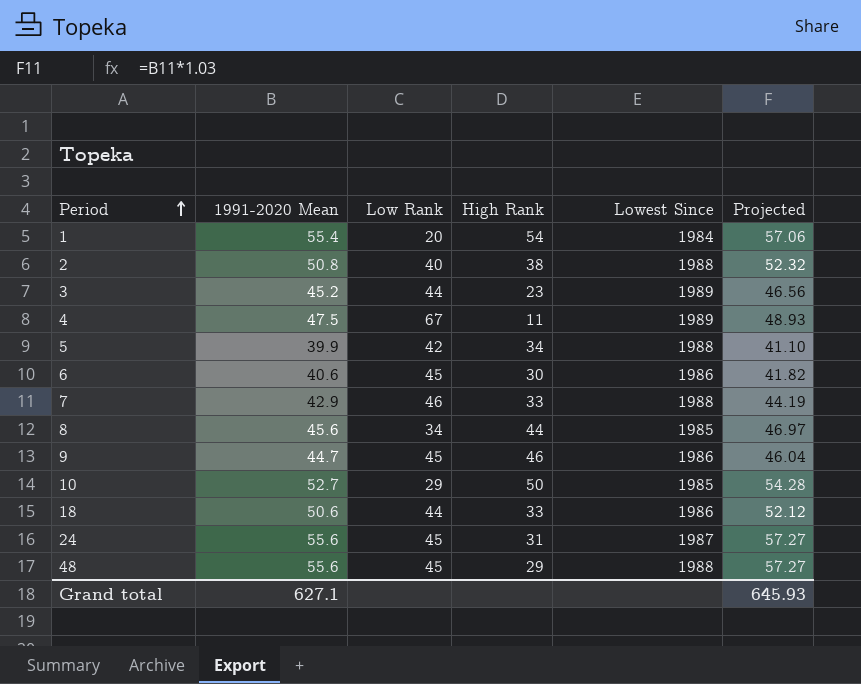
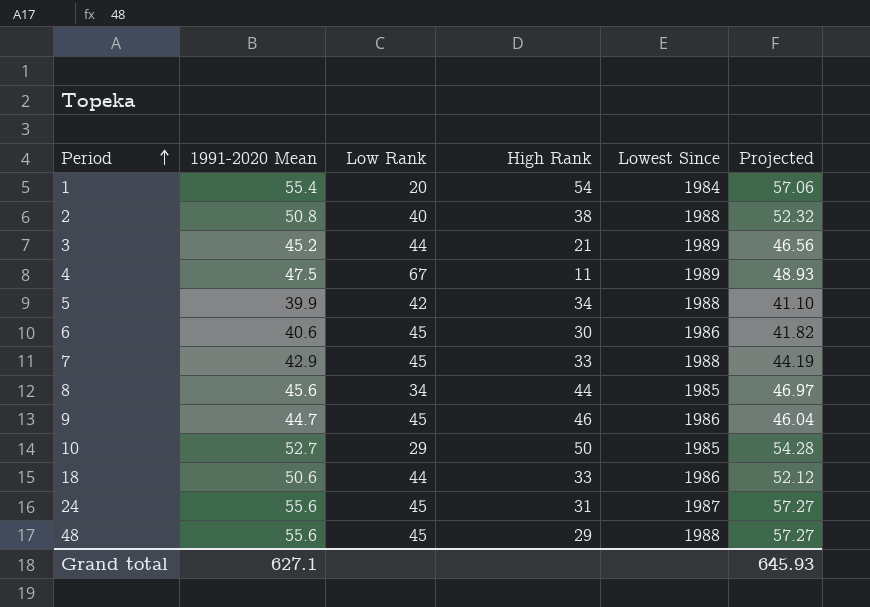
3 | High Rank: 23 -> 21
7 | Low Rank: 46 -> 45

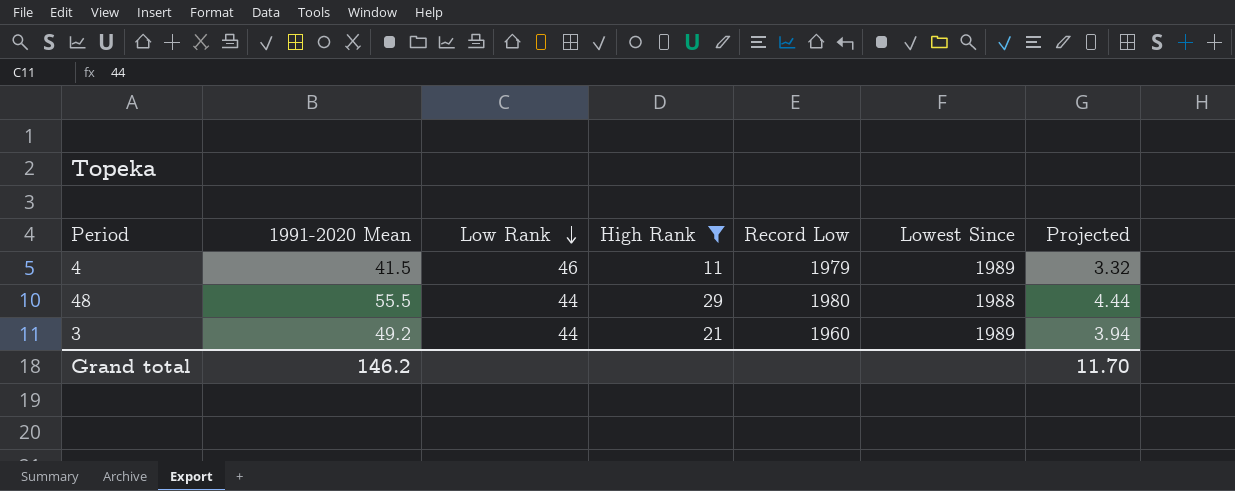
filter: none -> High Rank <= 29
row order: Period ascending -> Low Rank descending
column Record Low | position: none -> 5
column Projected | formula: [1991-2020 Mean] * 1.03 -> [1991-2020 Mean] * 0.08
4 | 1991-2020 Mean: 47.5 -> 41.5
4 | Low Rank: 67 -> 46
48 | 1991-2020 Mean: 55.6 -> 55.5
48 | Low Rank: 45 -> 44
3 | 1991-2020 Mean: 45.2 -> 49.2
Grand total | 1991-2020 Mean: 627.1 -> 146.2
Grand total | Projected: 645.93 -> 11.70

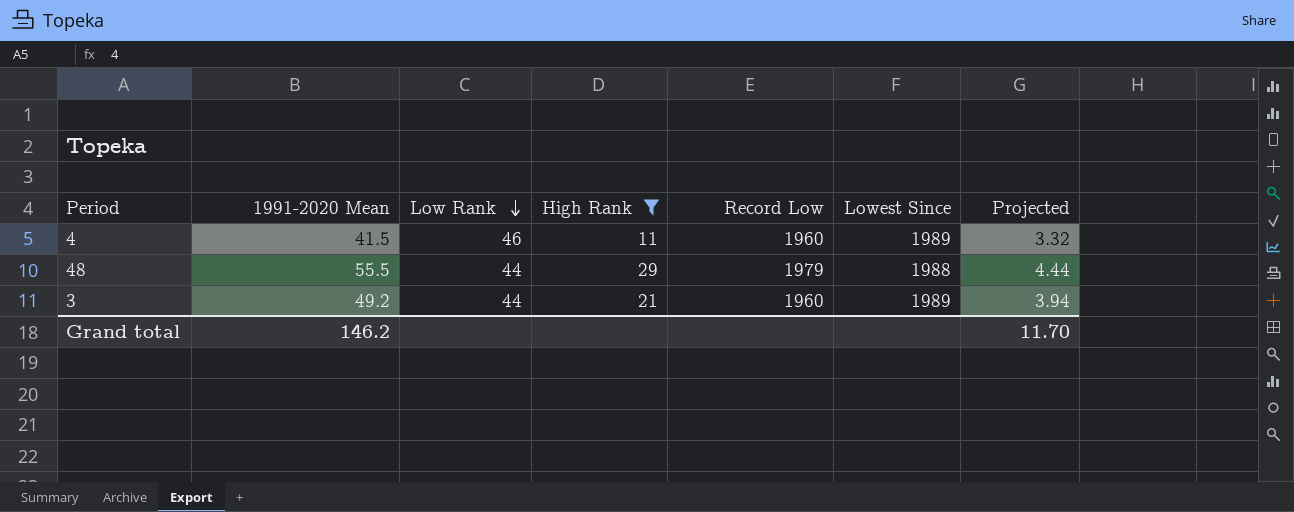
4 | Record Low: 1979 -> 1960
48 | Record Low: 1980 -> 1979

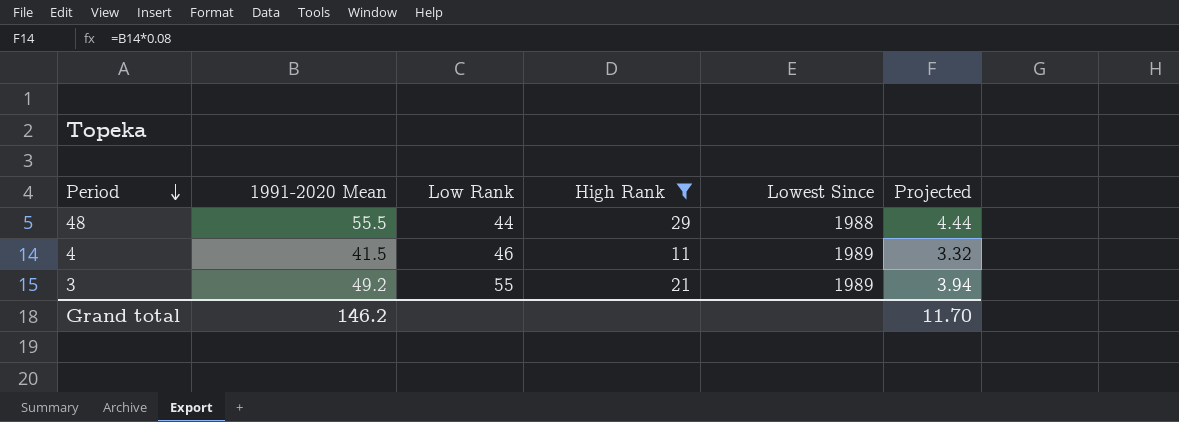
row order: Low Rank descending -> Period descending
column Record Low | position: 5 -> none
3 | Low Rank: 44 -> 55

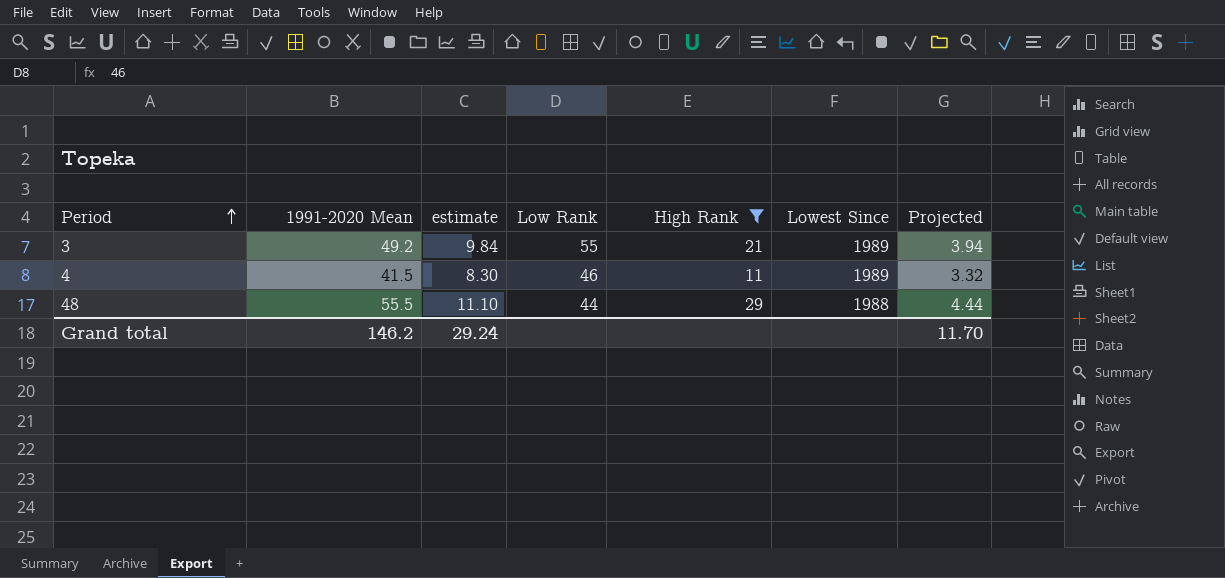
row order: Period descending -> Period ascending
column estimate | formula: none -> [1991-2020 Mean] * 0.2

